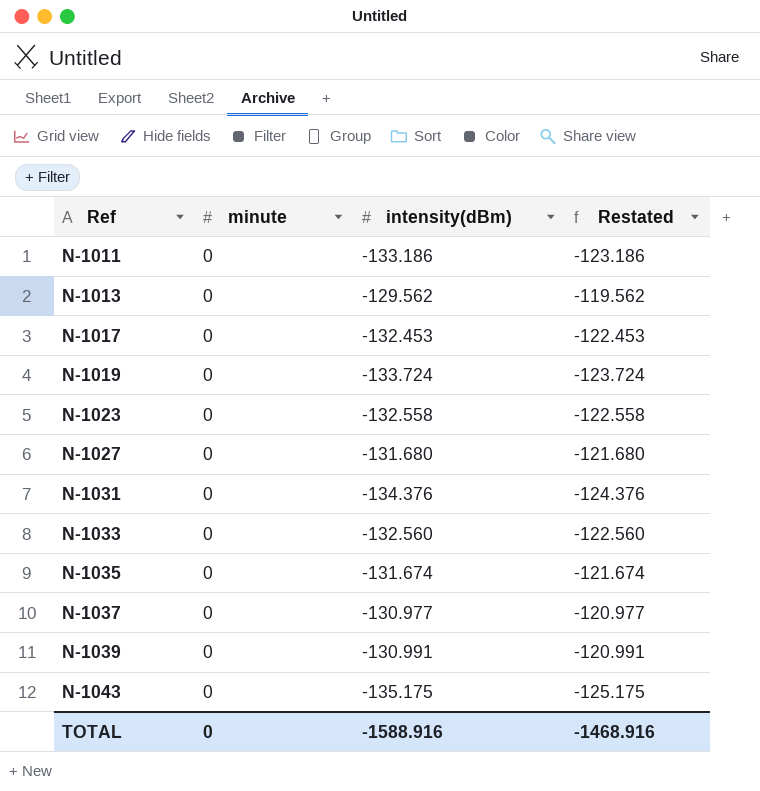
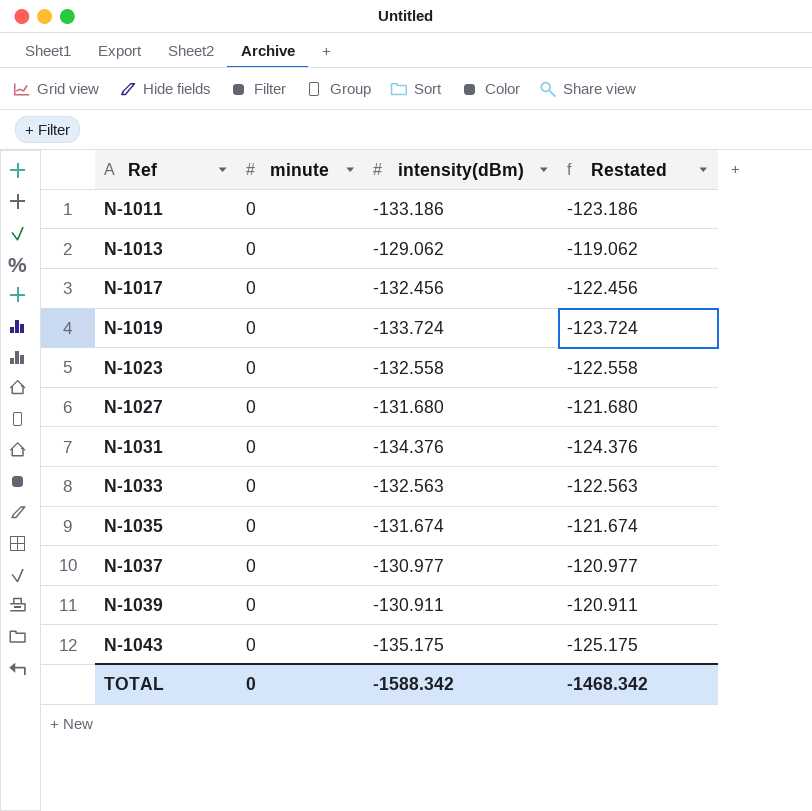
N-1013 | intensity(dBm): -129.562 -> -129.062
N-1013 | Restated: -119.562 -> -119.062
N-1017 | intensity(dBm): -132.453 -> -132.456
N-1017 | Restated: -122.453 -> -122.456
N-1033 | intensity(dBm): -132.560 -> -132.563
N-1033 | Restated: -122.560 -> -122.563
N-1039 | intensity(dBm): -130.991 -> -130.911
N-1039 | Restated: -120.991 -> -120.911
TOTAL | intensity(dBm): -1588.916 -> -1588.342
TOTAL | Restated: -1468.916 -> -1468.342

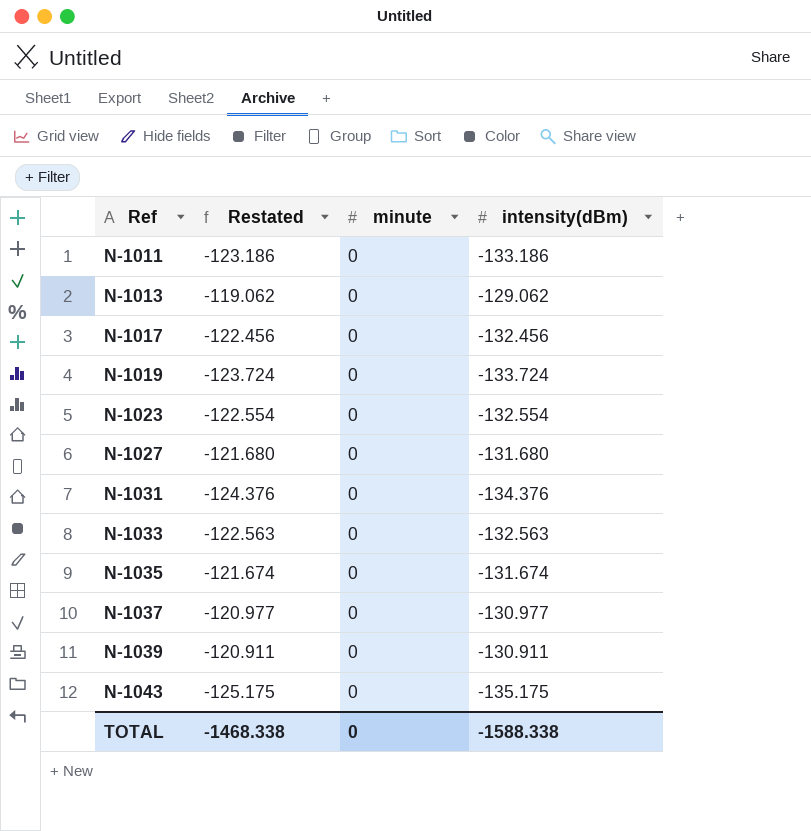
column Restated | position: 4 -> 2
N-1023 | Restated: -122.558 -> -122.554
N-1023 | intensity(dBm): -132.558 -> -132.554
TOTAL | Restated: -1468.342 -> -1468.338
TOTAL | intensity(dBm): -1588.342 -> -1588.338

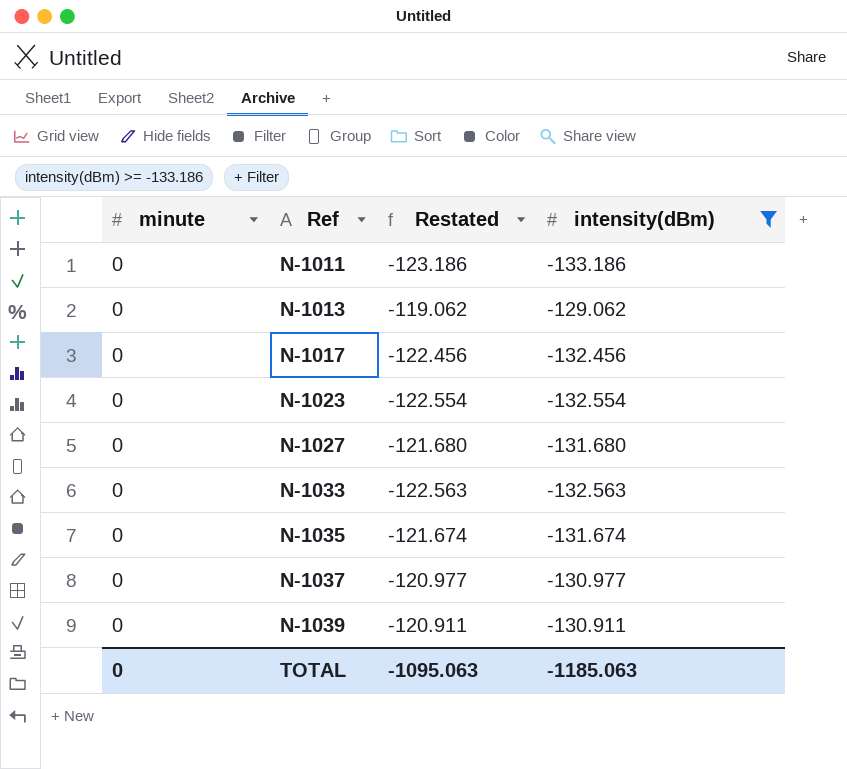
filter: none -> intensity(dBm) >= -133.186
column minute | position: 3 -> 1
TOTAL | Restated: -1468.338 -> -1095.063
TOTAL | intensity(dBm): -1588.338 -> -1185.063

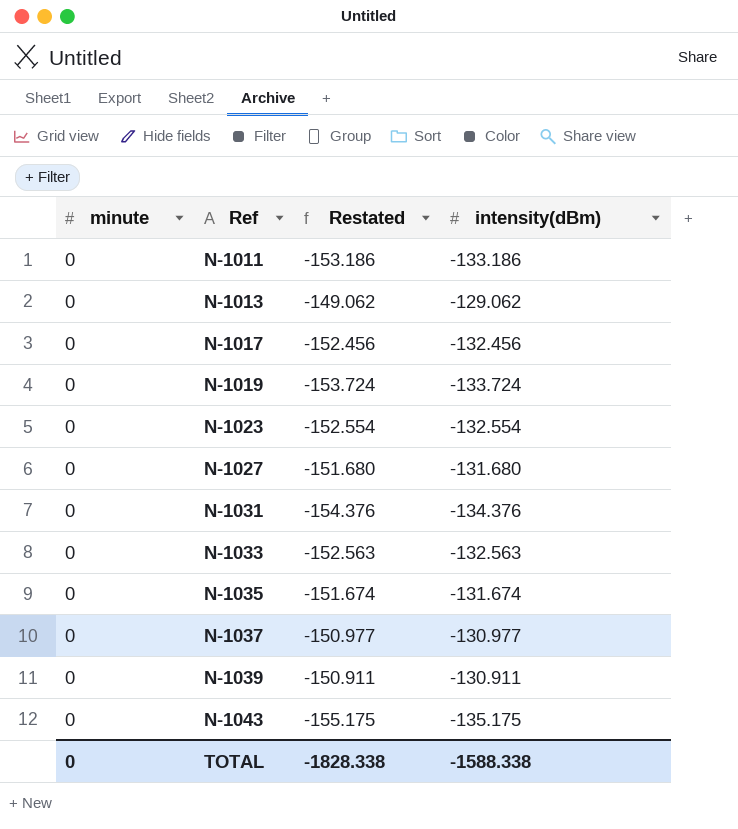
filter: intensity(dBm) >= -133.186 -> none
column Restated | formula: [intensity(dBm)] + 10 -> [intensity(dBm)] - 20
TOTAL | Restated: -1095.063 -> -1828.338
TOTAL | intensity(dBm): -1185.063 -> -1588.338

